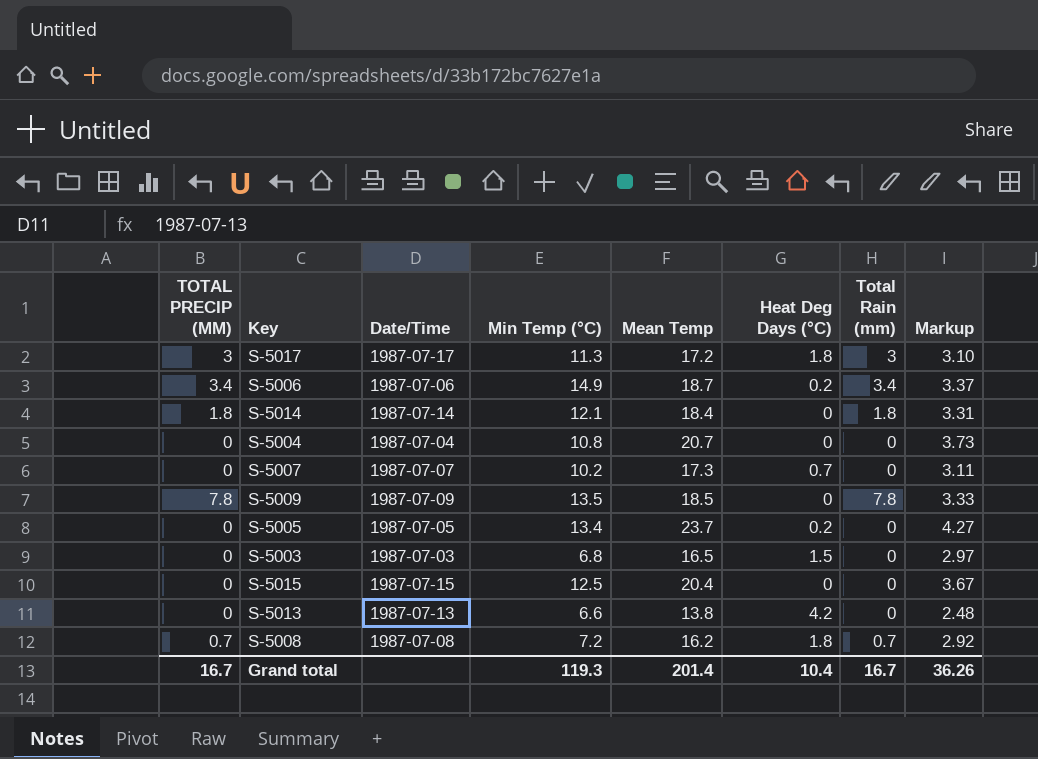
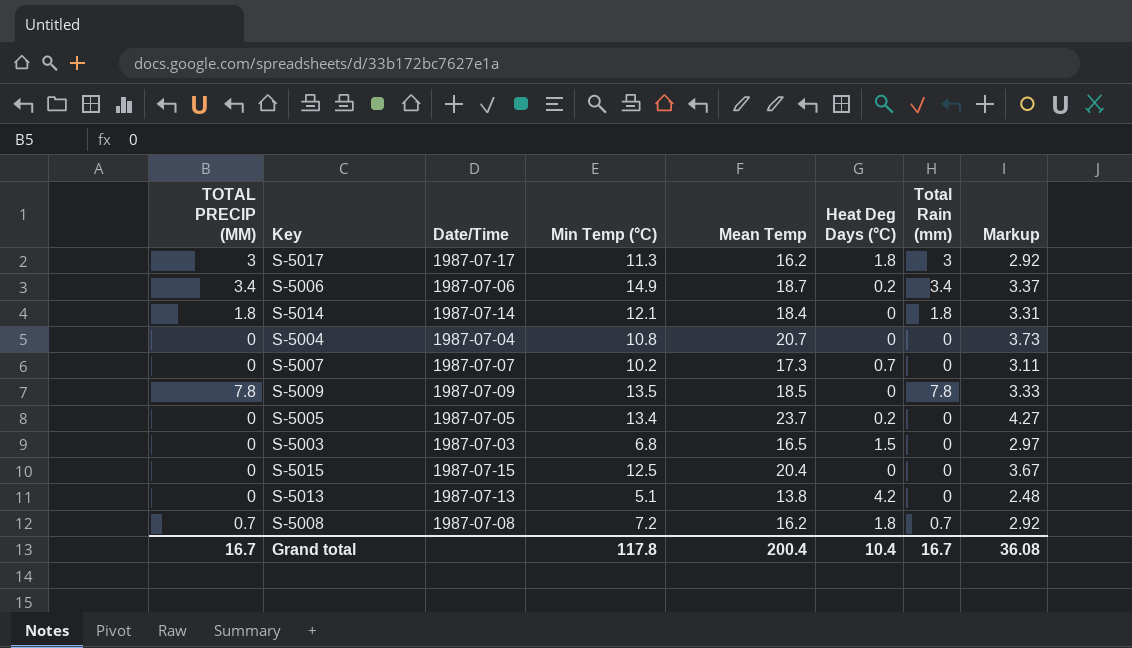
S-5017 | Mean Temp: 17.2 -> 16.2
S-5017 | Markup: 3.10 -> 2.92
S-5013 | Min Temp (°C): 6.6 -> 5.1
Grand total | Min Temp (°C): 119.3 -> 117.8
Grand total | Mean Temp: 201.4 -> 200.4
Grand total | Markup: 36.26 -> 36.08

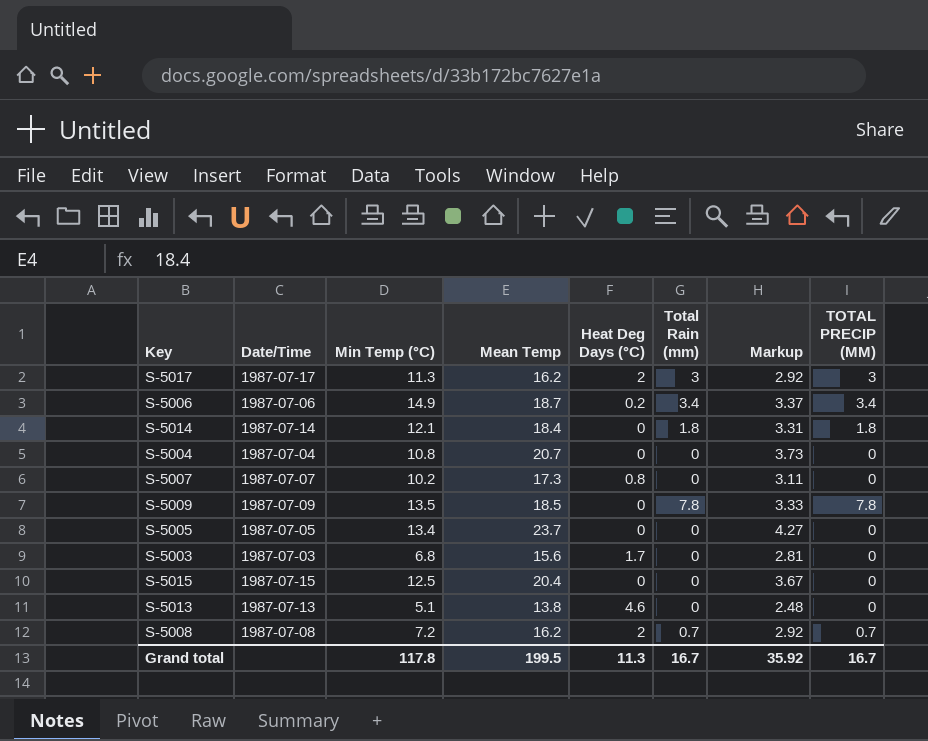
column TOTAL PRECIP (MM) | position: 1 -> 8
S-5017 | Heat Deg Days (°C): 1.8 -> 2
S-5007 | Heat Deg Days (°C): 0.7 -> 0.8
S-5005 | Heat Deg Days (°C): 0.2 -> 0
S-5003 | Mean Temp: 16.5 -> 15.6
S-5003 | Heat Deg Days (°C): 1.5 -> 1.7
S-5003 | Markup: 2.97 -> 2.81
S-5013 | Heat Deg Days (°C): 4.2 -> 4.6
S-5008 | Heat Deg Days (°C): 1.8 -> 2
Grand total | Mean Temp: 200.4 -> 199.5
Grand total | Heat Deg Days (°C): 10.4 -> 11.3
Grand total | Markup: 36.08 -> 35.92

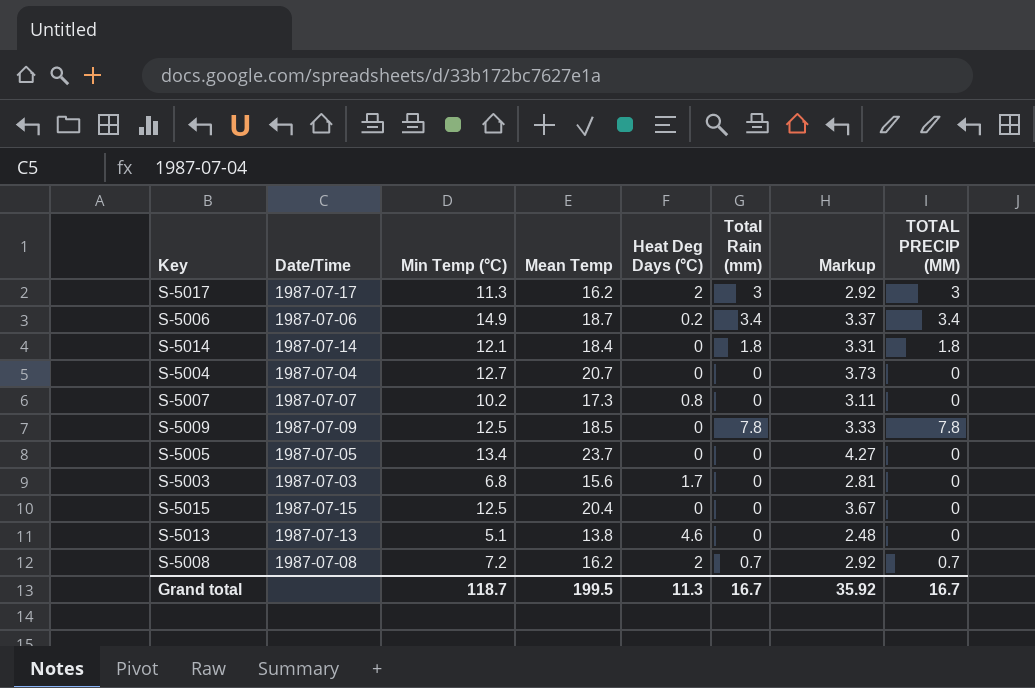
S-5004 | Min Temp (°C): 10.8 -> 12.7
S-5009 | Min Temp (°C): 13.5 -> 12.5
Grand total | Min Temp (°C): 117.8 -> 118.7

